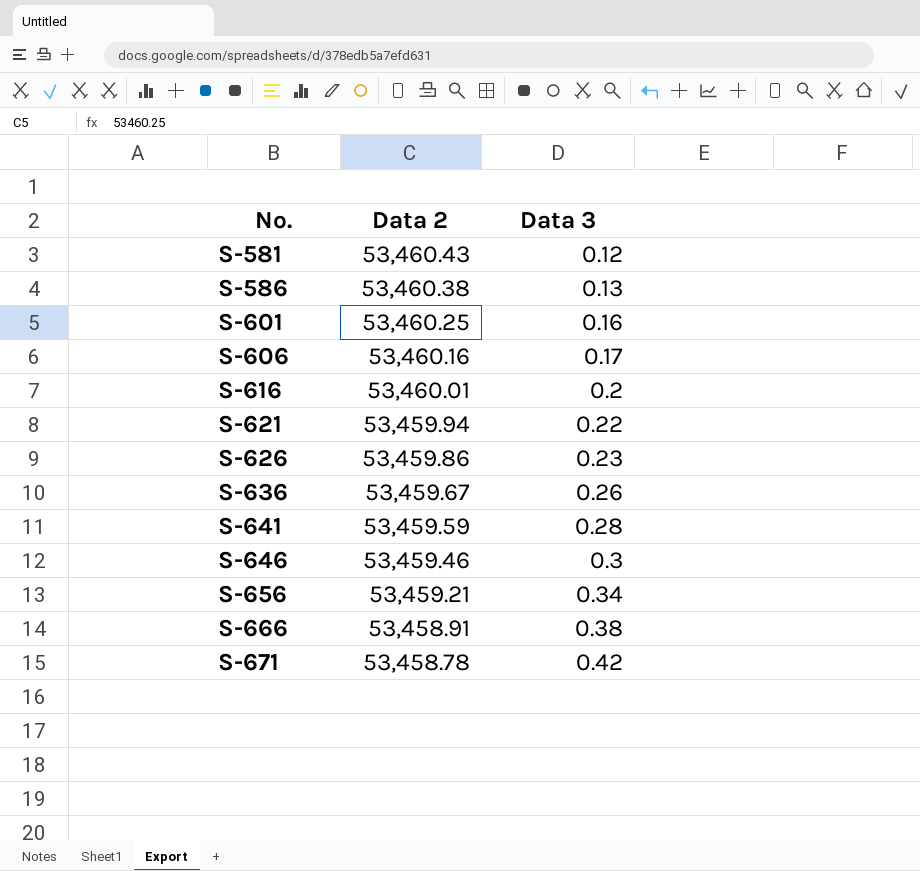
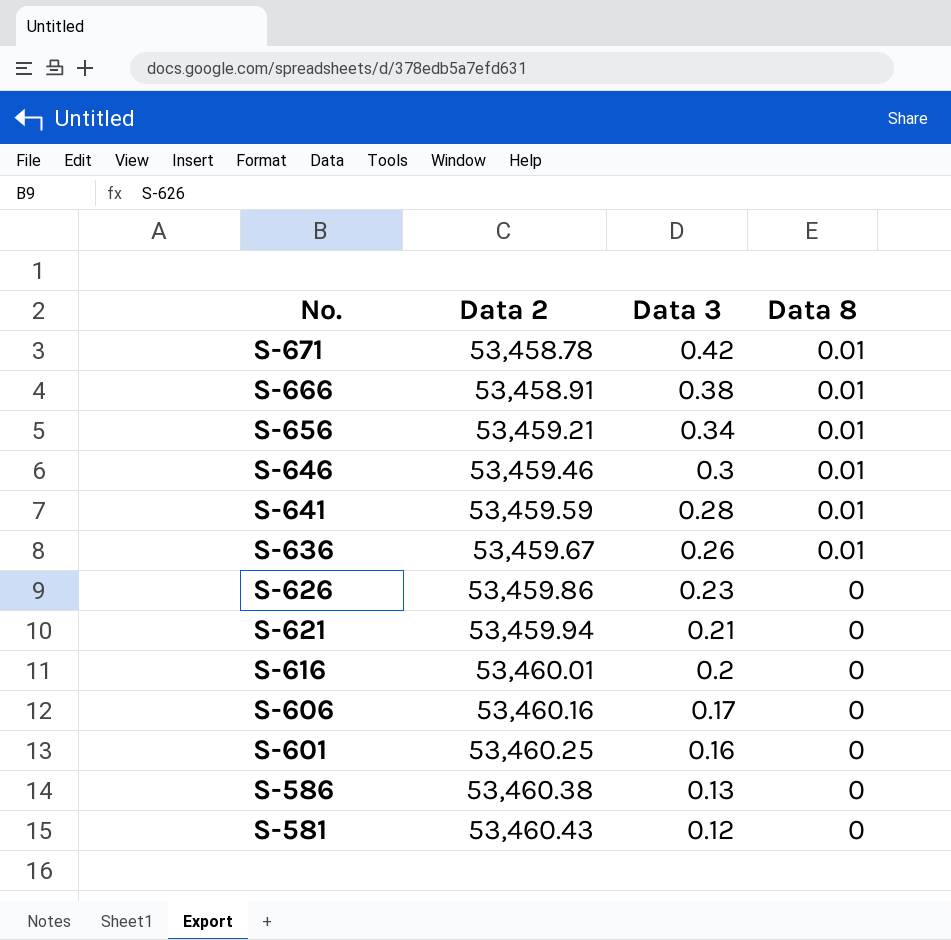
row order: No. ascending -> No. descending
column Data 8 | position: none -> 4
S-621 | Data 3: 0.22 -> 0.21

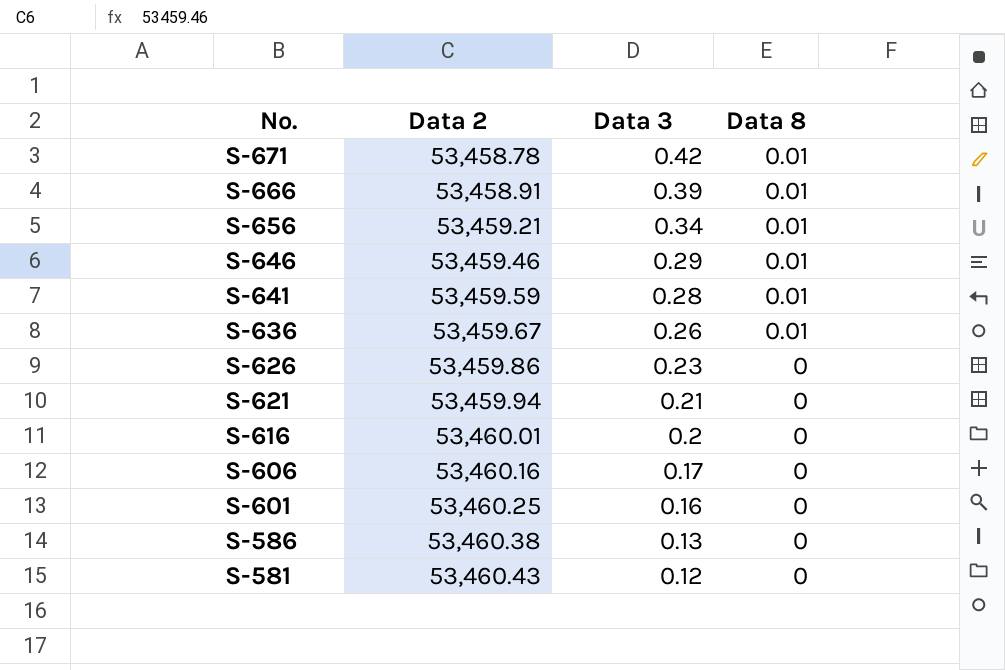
S-666 | Data 3: 0.38 -> 0.39
S-646 | Data 3: 0.3 -> 0.29

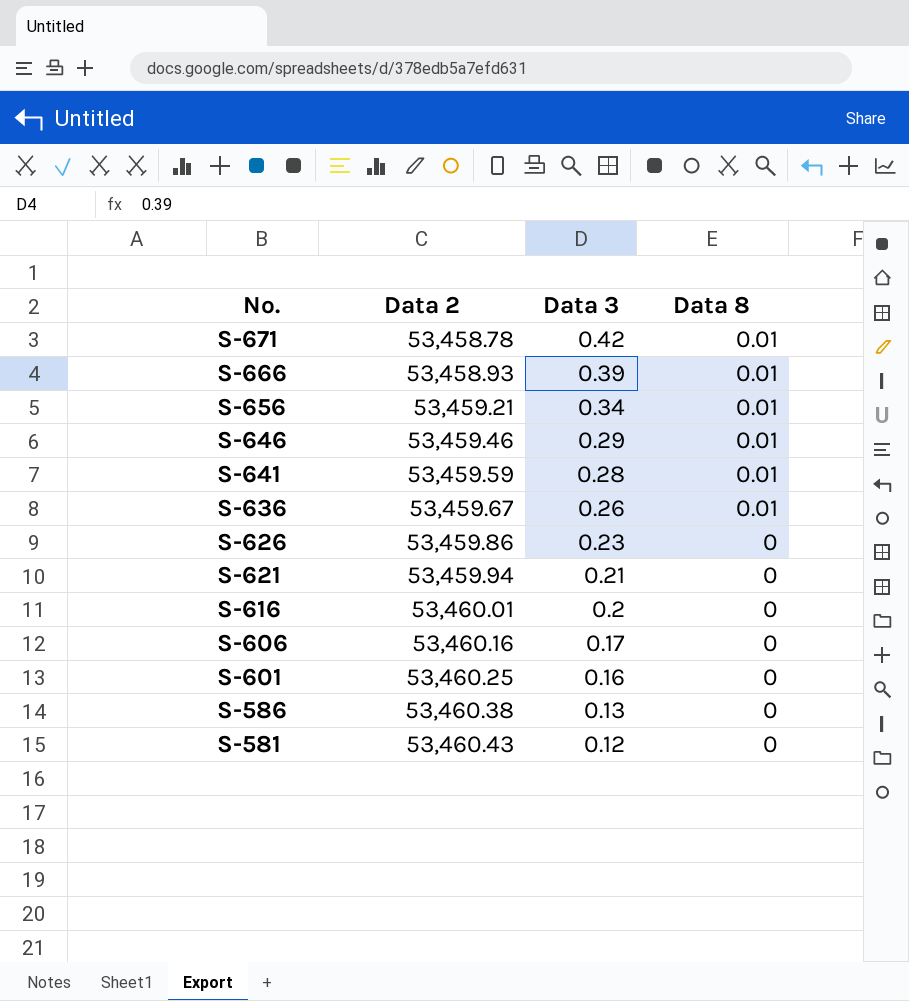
S-666 | Data 2: 53,458.91 -> 53,458.93

